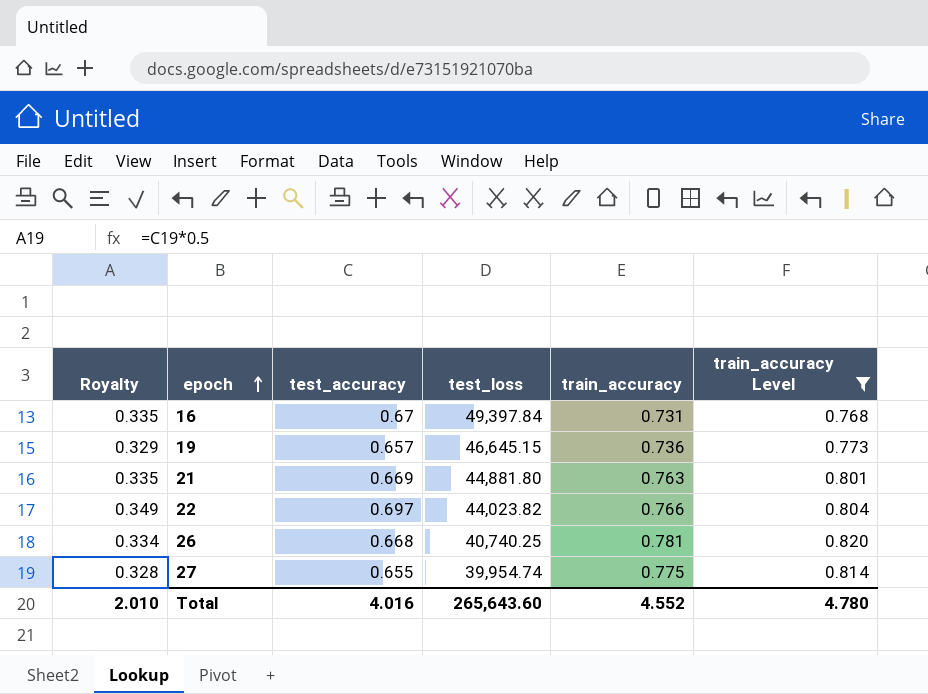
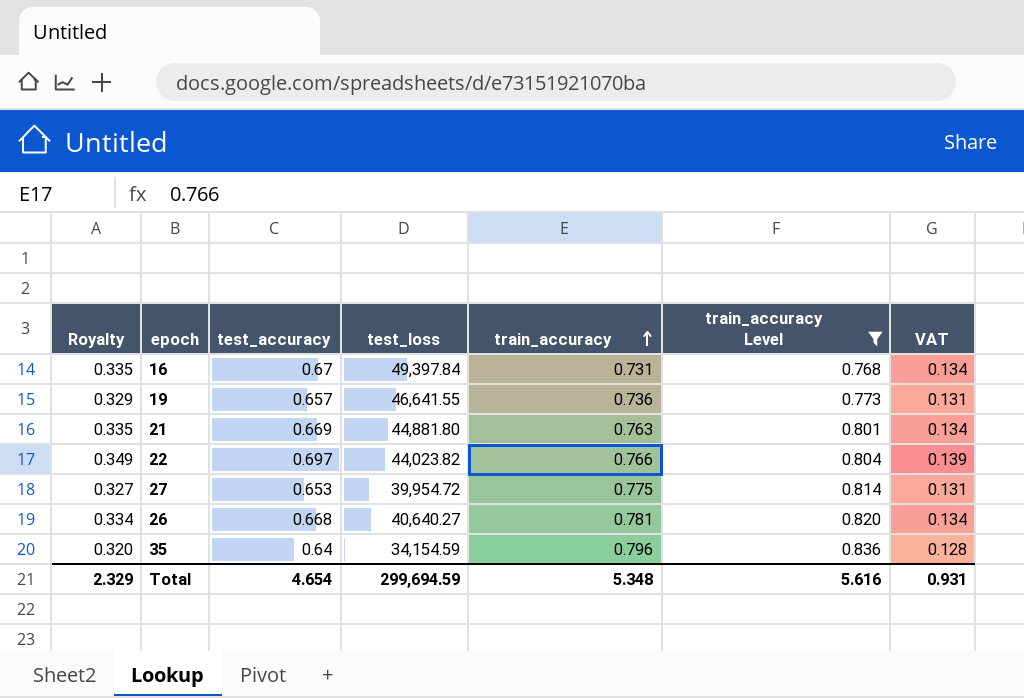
row order: epoch ascending -> train_accuracy ascending
column VAT | formula: none -> [test_accuracy] * 0.2
19 | test_loss: 46,645.15 -> 46,641.55
27 | Royalty: 0.328 -> 0.327
27 | test_accuracy: 0.655 -> 0.653
27 | test_loss: 39,954.74 -> 39,954.72
26 | test_loss: 40,740.25 -> 40,640.27
row 35: none -> 0.320 | 0.64 | 34,154.59 | 0.796 | 0.836 | 0.128
Total | Royalty: 2.010 -> 2.329
Total | test_accuracy: 4.016 -> 4.654
Total | test_loss: 265,643.60 -> 299,694.59
Total | train_accuracy: 4.552 -> 5.348
Total | train_accuracy Level: 4.780 -> 5.616

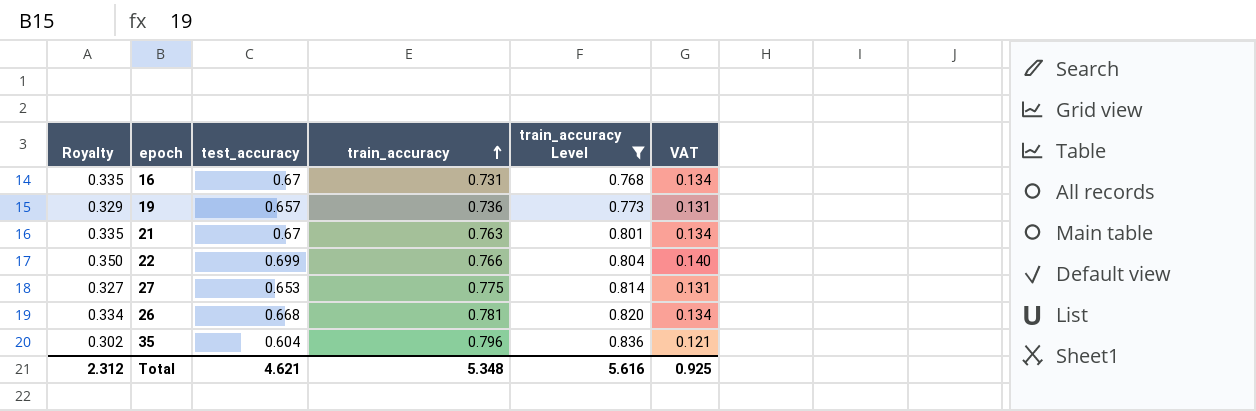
column test_loss | position: 4 -> none
21 | test_accuracy: 0.669 -> 0.67
22 | Royalty: 0.349 -> 0.350
22 | test_accuracy: 0.697 -> 0.699
22 | VAT: 0.139 -> 0.140
35 | Royalty: 0.320 -> 0.302
35 | test_accuracy: 0.64 -> 0.604
35 | VAT: 0.128 -> 0.121
Total | Royalty: 2.329 -> 2.312
Total | test_accuracy: 4.654 -> 4.621
Total | VAT: 0.931 -> 0.925

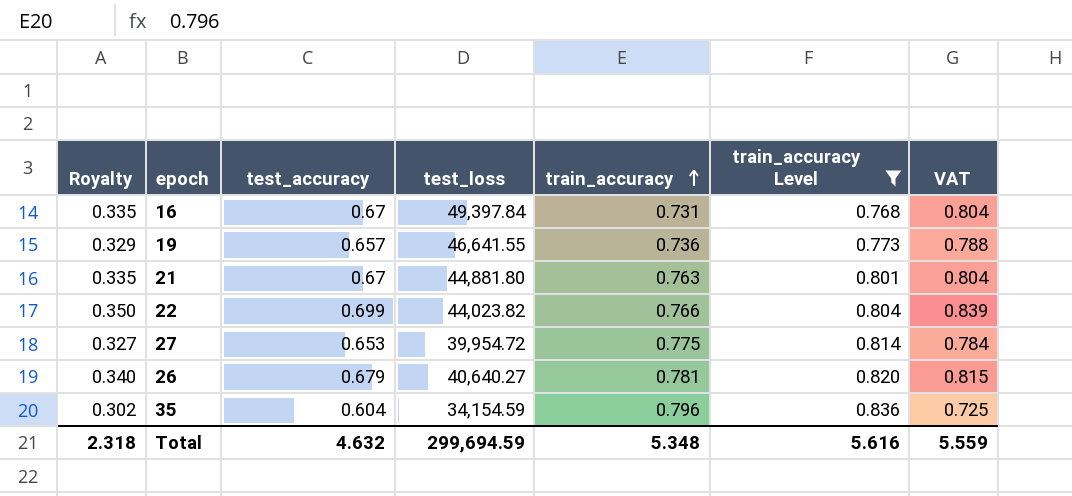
column test_loss | position: none -> 4
column VAT | formula: [test_accuracy] * 0.2 -> [test_accuracy] * 1.2
26 | Royalty: 0.334 -> 0.340
26 | test_accuracy: 0.668 -> 0.679
Total | Royalty: 2.312 -> 2.318
Total | test_accuracy: 4.621 -> 4.632
Total | VAT: 0.925 -> 5.559

